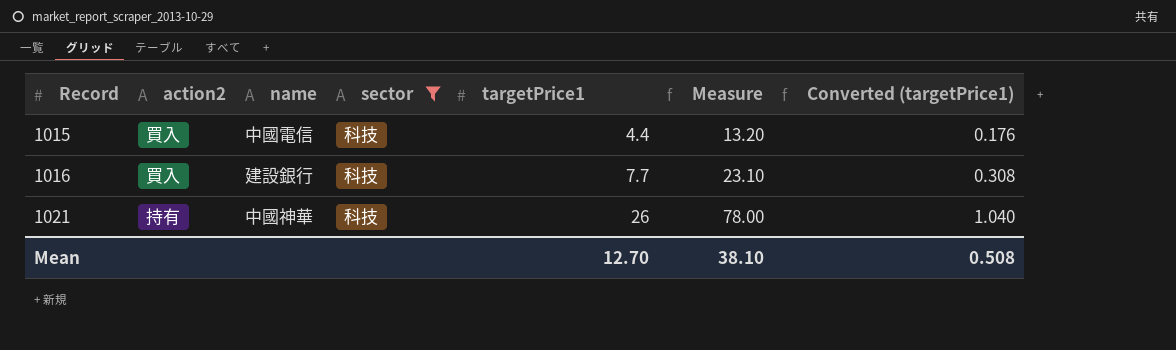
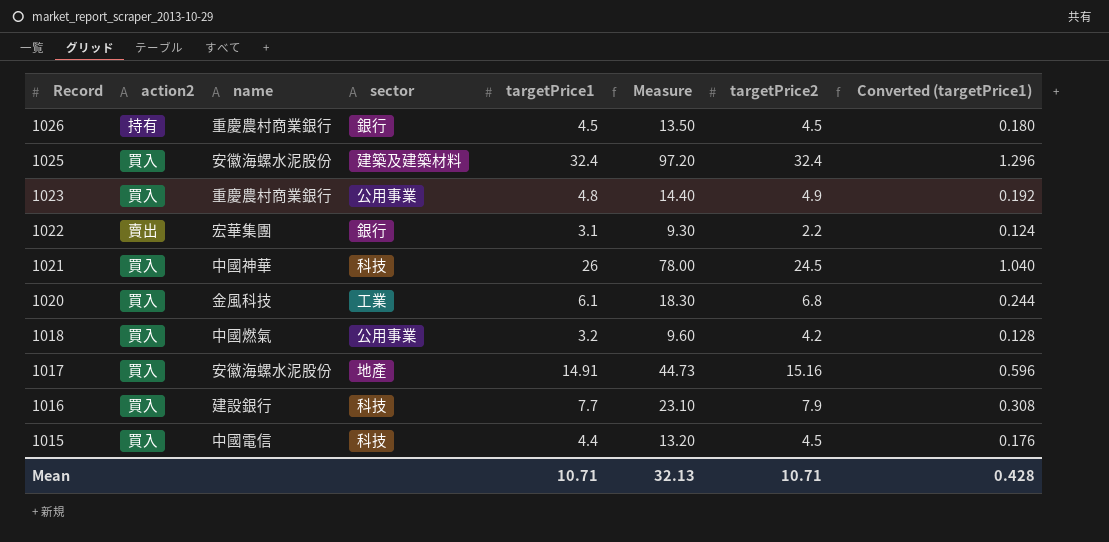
filter: sector = 科技 -> none
row order: Record ascending -> Record descending
column targetPrice2 | position: none -> 7
1021 | action2: 持有 -> 買入
Mean | targetPrice1: 12.70 -> 10.71
Mean | Measure: 38.10 -> 32.13
Mean | Converted (targetPrice1): 0.508 -> 0.428

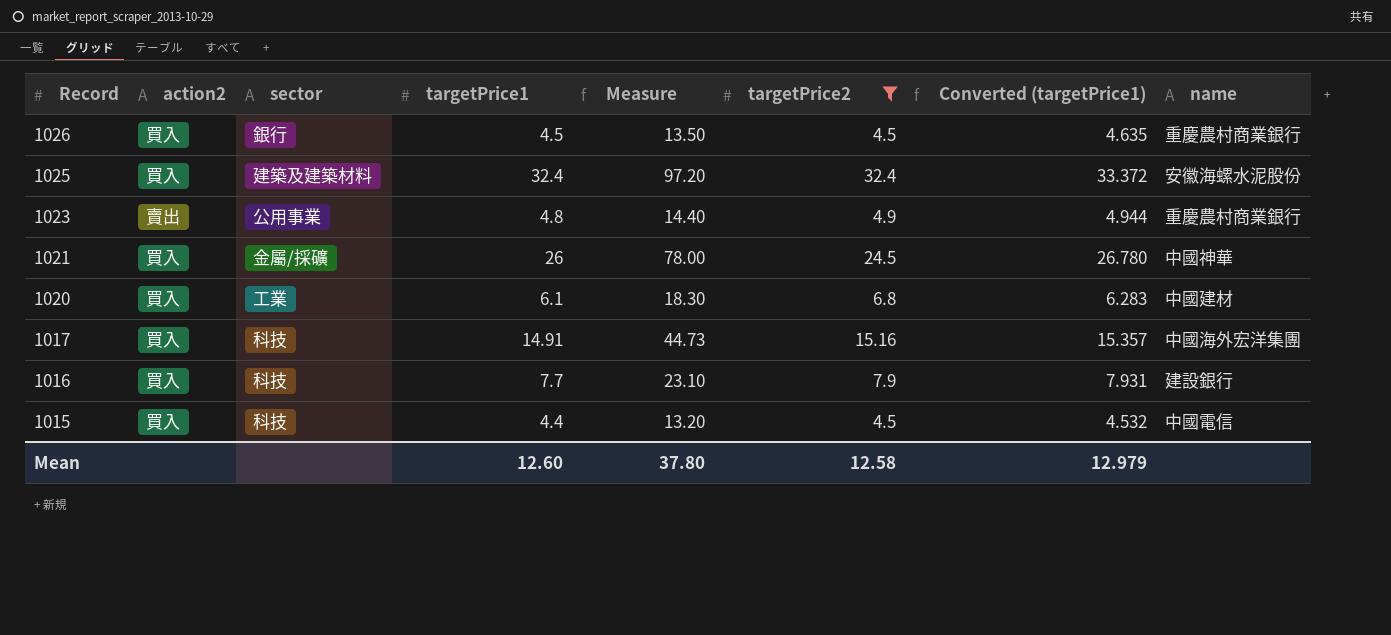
filter: none -> targetPrice2 >= 4.5
column Converted (targetPrice1) | formula: [targetPrice1] * 0.04 -> [targetPrice1] * 1.03
column name | position: 3 -> 8
1026 | action2: 持有 -> 買入
1023 | action2: 買入 -> 賣出
1021 | sector: 科技 -> 金屬/採礦
1020 | name: 金風科技 -> 中國建材
1017 | sector: 地產 -> 科技
1017 | name: 安徽海螺水泥股份 -> 中國海外宏洋集團
Mean | targetPrice1: 10.71 -> 12.60
Mean | Measure: 32.13 -> 37.80
Mean | targetPrice2: 10.71 -> 12.58
Mean | Converted (targetPrice1): 0.428 -> 12.979

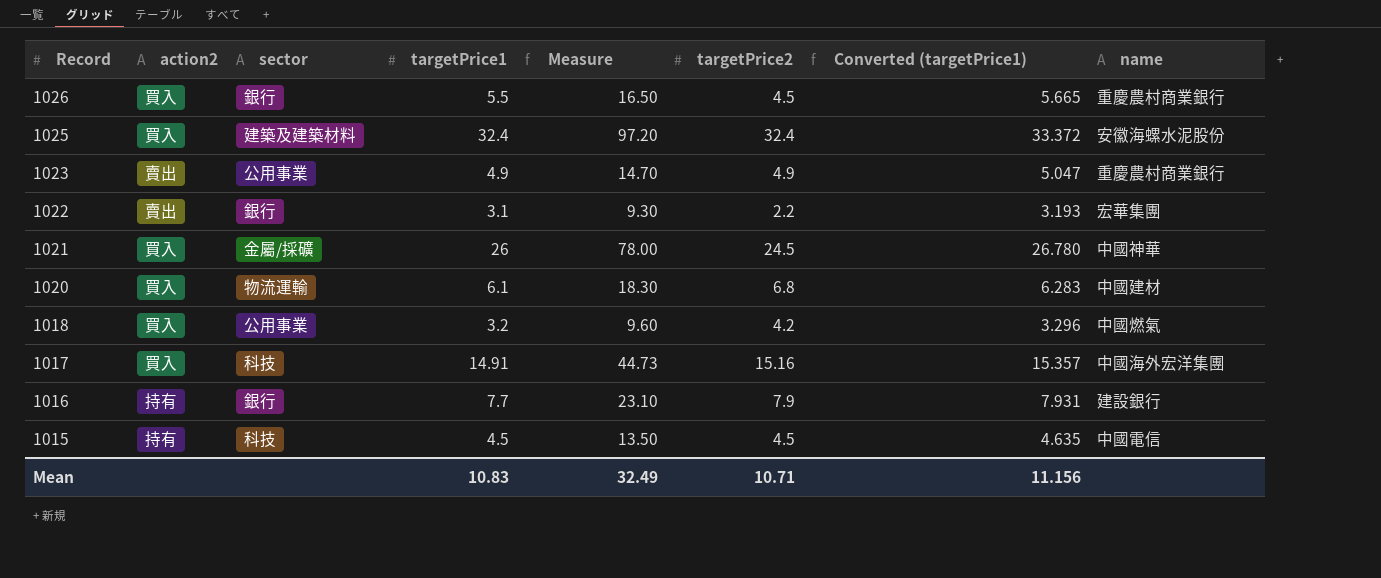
filter: targetPrice2 >= 4.5 -> none
1026 | targetPrice1: 4.5 -> 5.5
1026 | Measure: 13.50 -> 16.50
1026 | Converted (targetPrice1): 4.635 -> 5.665
1023 | targetPrice1: 4.8 -> 4.9
1023 | Measure: 14.40 -> 14.70
1023 | Converted (targetPrice1): 4.944 -> 5.047
1020 | sector: 工業 -> 物流運輸
1016 | action2: 買入 -> 持有
1016 | sector: 科技 -> 銀行
1015 | action2: 買入 -> 持有
1015 | targetPrice1: 4.4 -> 4.5
1015 | Measure: 13.20 -> 13.50
1015 | Converted (targetPrice1): 4.532 -> 4.635
Mean | targetPrice1: 12.60 -> 10.83
Mean | Measure: 37.80 -> 32.49
Mean | targetPrice2: 12.58 -> 10.71
Mean | Converted (targetPrice1): 12.979 -> 11.156

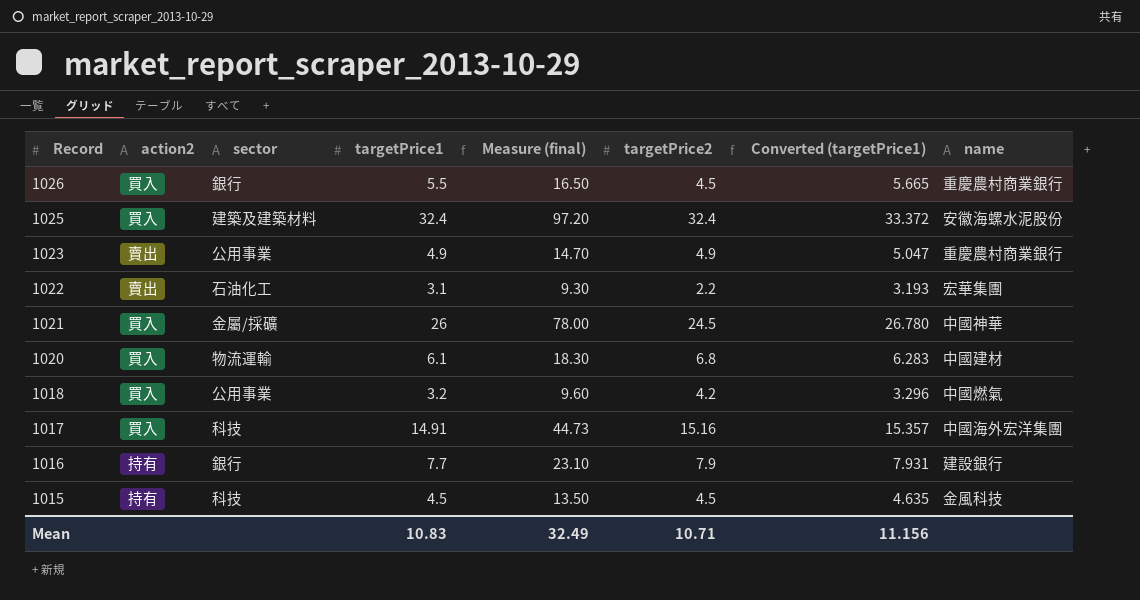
column name: Measure -> Measure (final)
1022 | sector: 銀行 -> 石油化工
1015 | name: 中國電信 -> 金風科技

